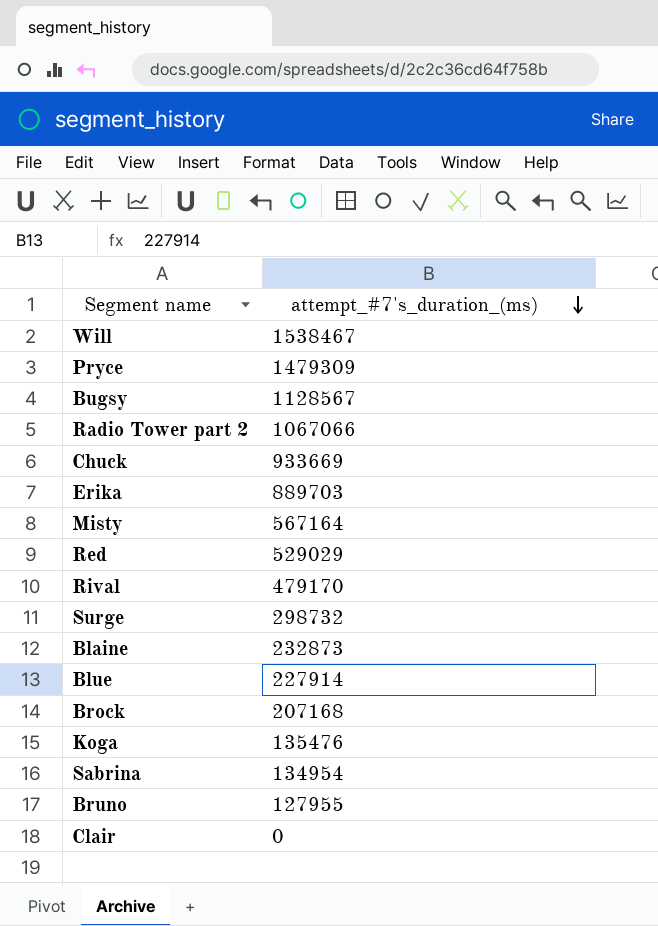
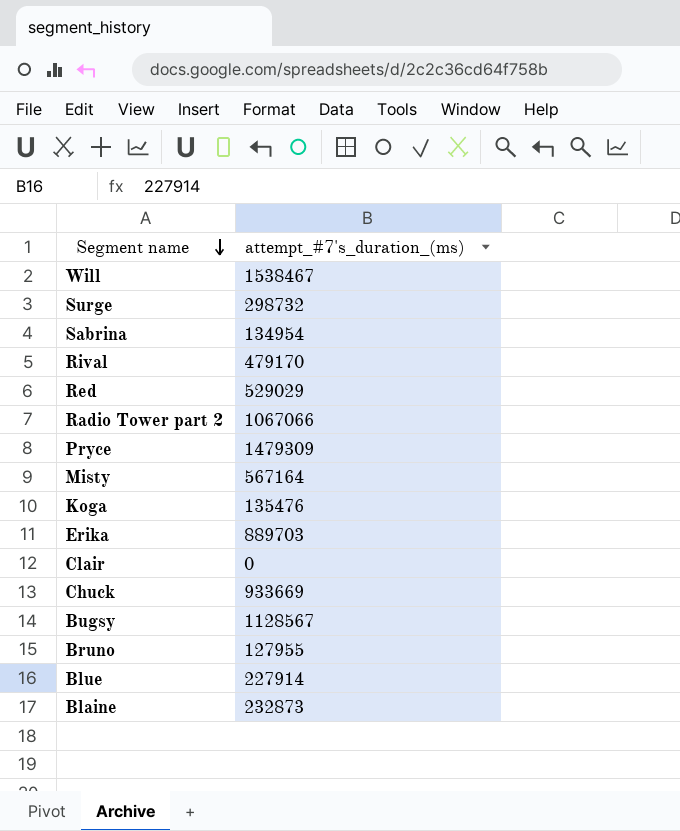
row order: attempt_#7's_duration_(ms) descending -> Segment name descending
row Brock: 207168 -> none

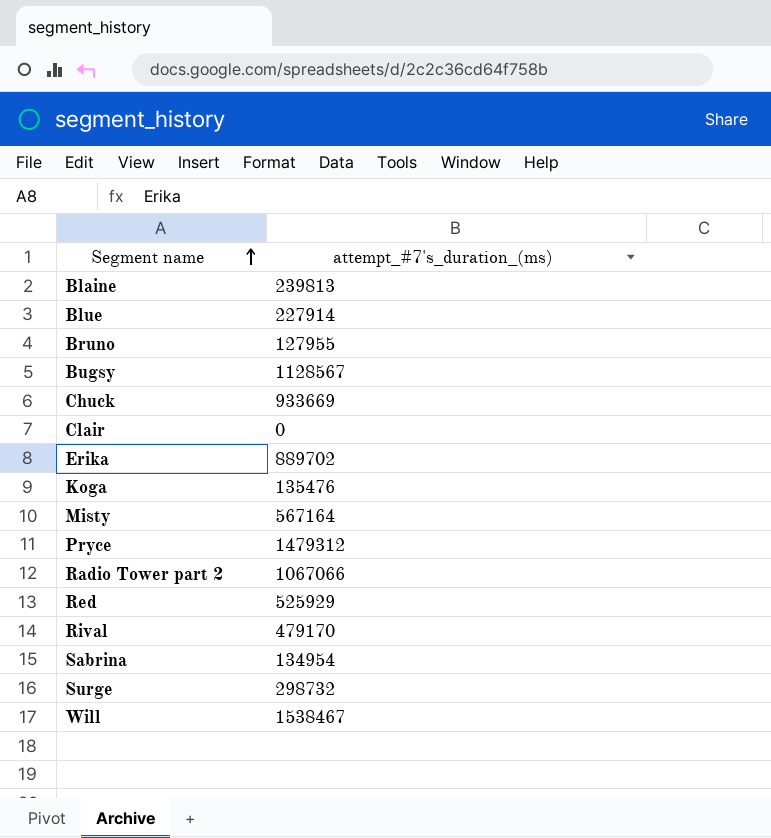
row order: Segment name descending -> Segment name ascending
Blaine | attempt_#7's_duration_(ms): 232873 -> 239813
Erika | attempt_#7's_duration_(ms): 889703 -> 889702
Pryce | attempt_#7's_duration_(ms): 1479309 -> 1479312
Red | attempt_#7's_duration_(ms): 529029 -> 525929

